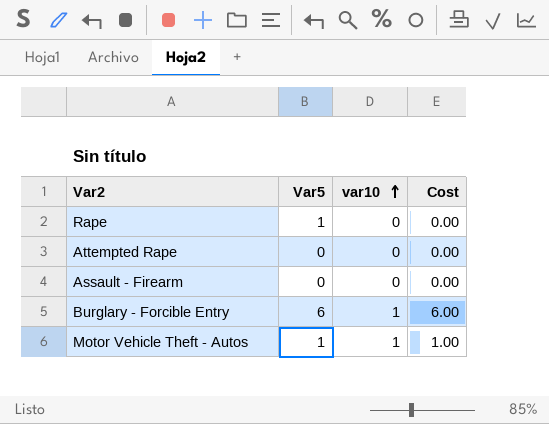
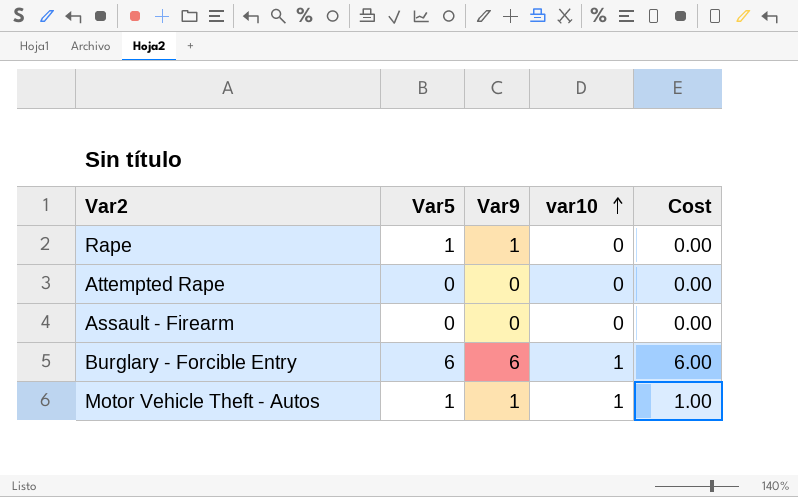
column Var9 | position: none -> 3

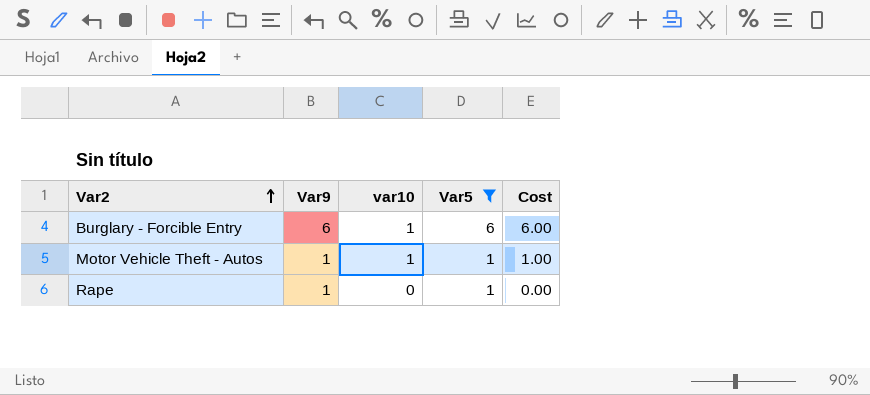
filter: none -> Var5 != 0
row order: var10 ascending -> Var2 ascending
column Var5 | position: 2 -> 4

